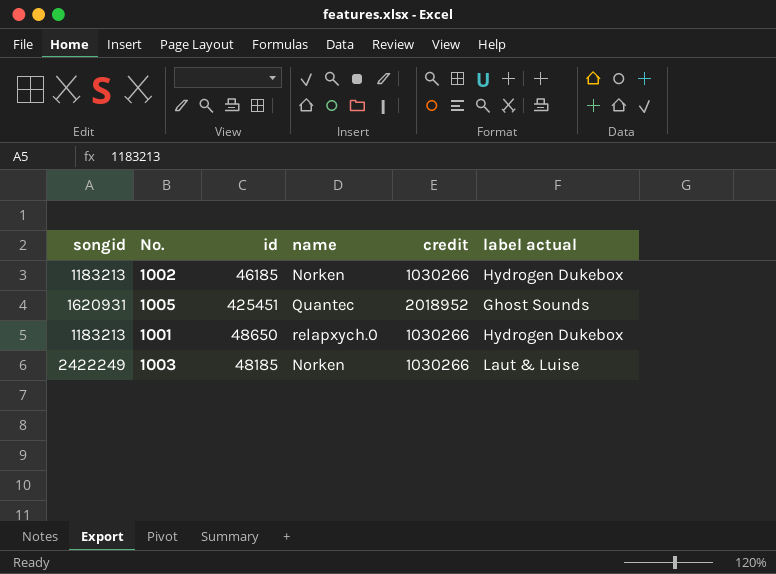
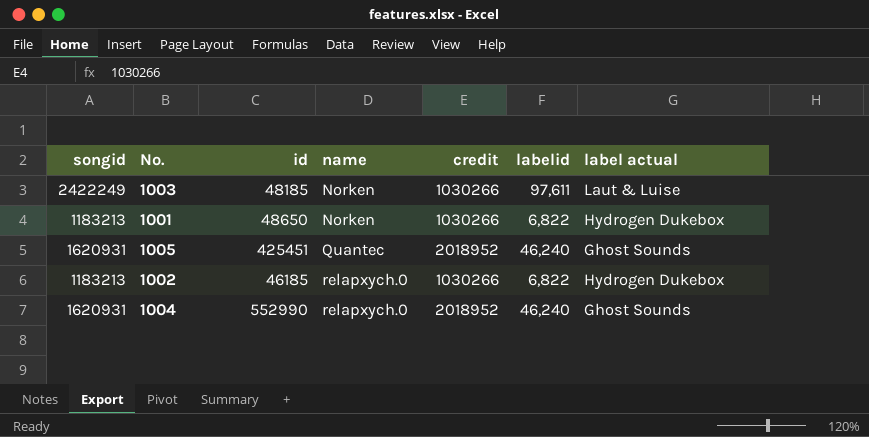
row order: none -> name ascending
column labelid | position: none -> 6
1001 | name: relapxych.0 -> Norken
1002 | name: Norken -> relapxych.0
row 1004: none -> 1620931 | 552990 | relapxych.0 | 2018952 | 46,240 | Ghost Sounds

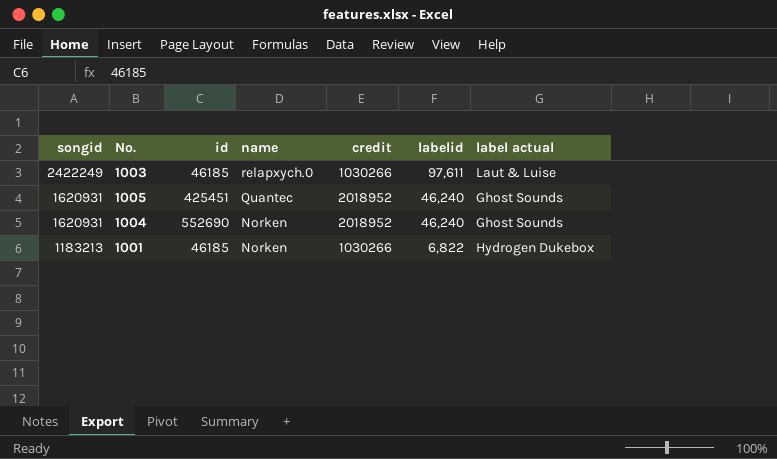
row order: name ascending -> songid descending
row 1002: 1183213 | 46185 | relapxych.0 | 1030266 | 6,822 | Hydrogen Dukebox -> none
1003 | id: 48185 -> 46185
1003 | name: Norken -> relapxych.0
1004 | id: 552990 -> 552690
1004 | name: relapxych.0 -> Norken
1001 | id: 48650 -> 46185

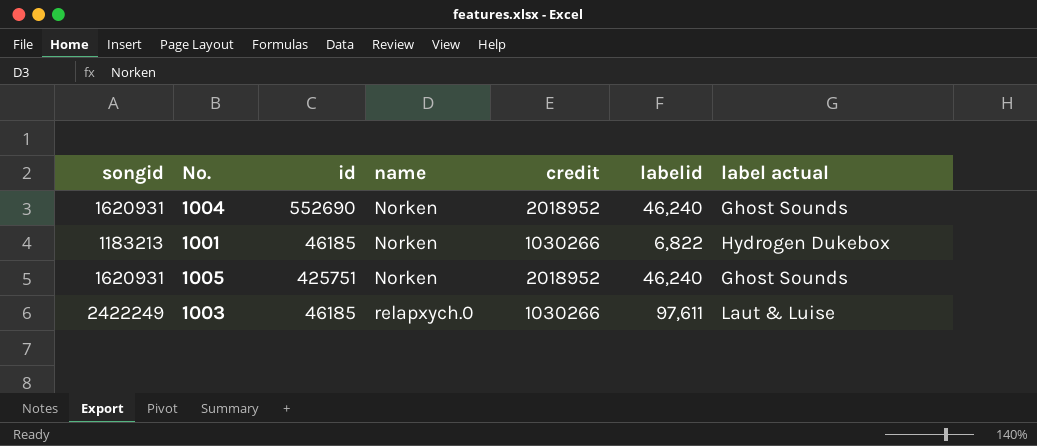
row order: songid descending -> name ascending
1005 | id: 425451 -> 425751
1005 | name: Quantec -> Norken

